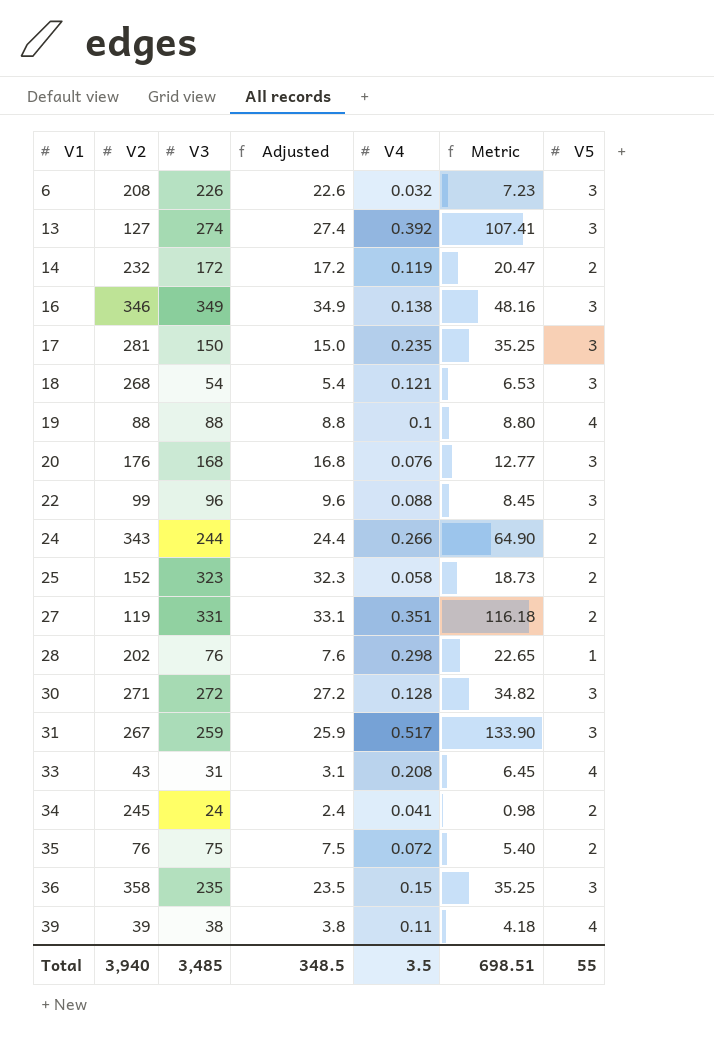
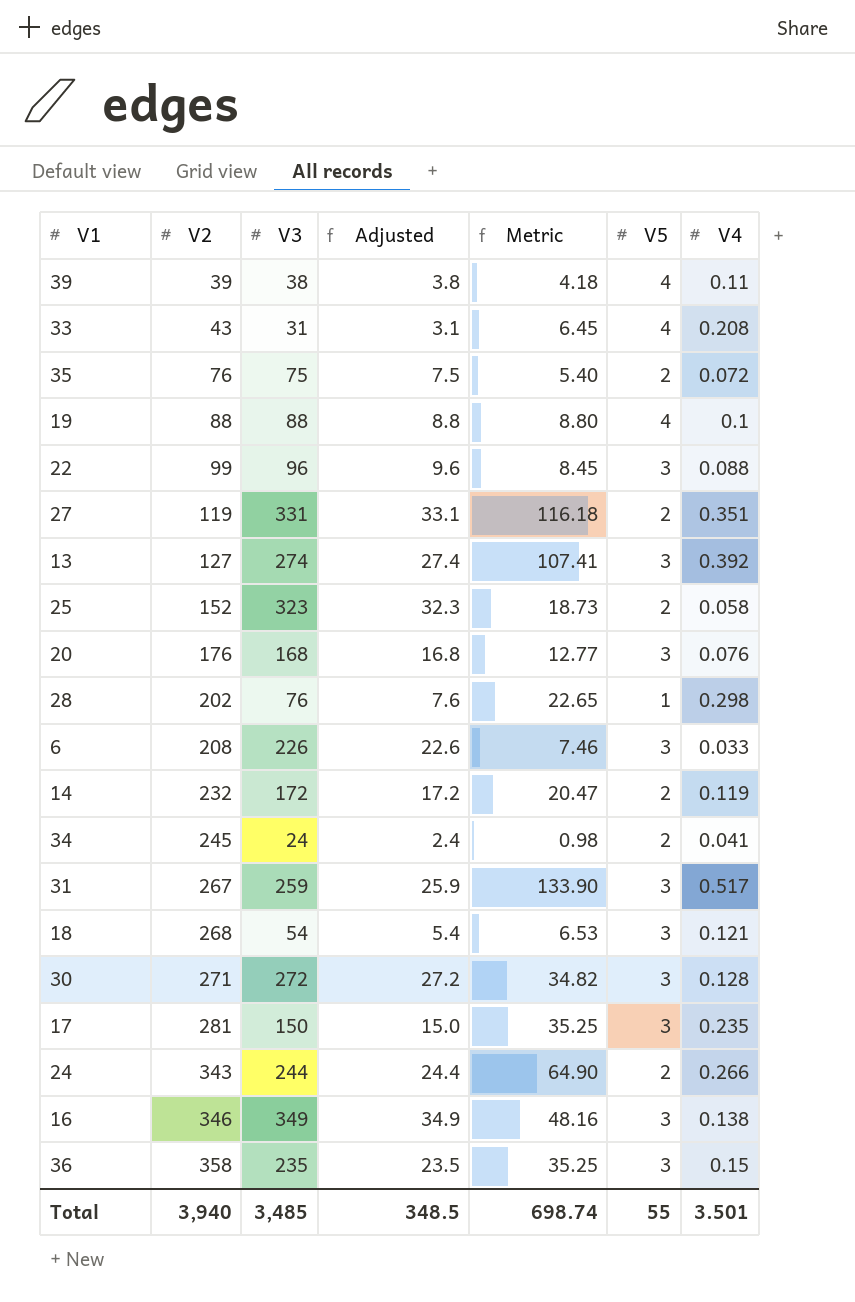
row order: V1 ascending -> V2 ascending
column V4 | position: 5 -> 7
6 | Metric: 7.23 -> 7.46
6 | V4: 0.032 -> 0.033
Total | Metric: 698.51 -> 698.74
Total | V4: 3.5 -> 3.501

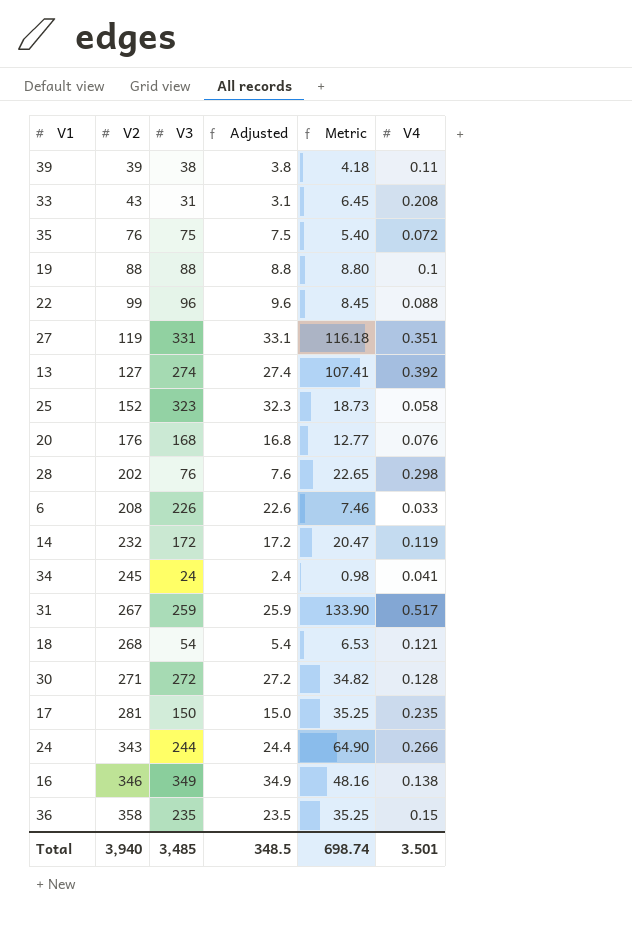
column V5 | position: 6 -> none

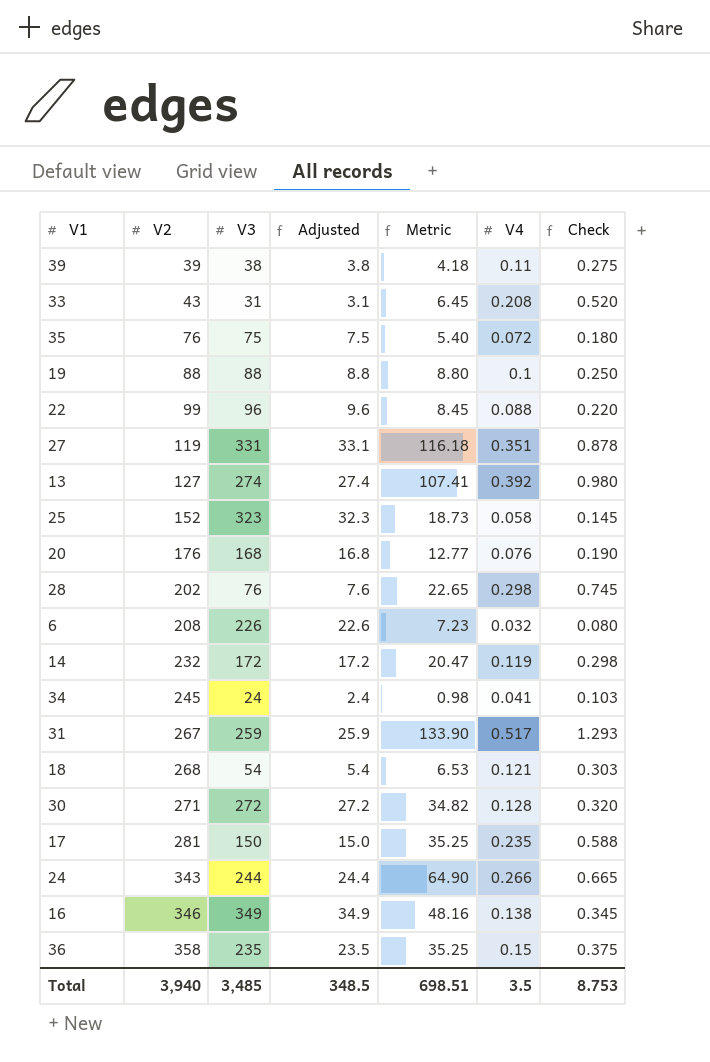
column Check | formula: none -> [V4] * 2.5
6 | Metric: 7.46 -> 7.23
6 | V4: 0.033 -> 0.032
Total | Metric: 698.74 -> 698.51
Total | V4: 3.501 -> 3.5

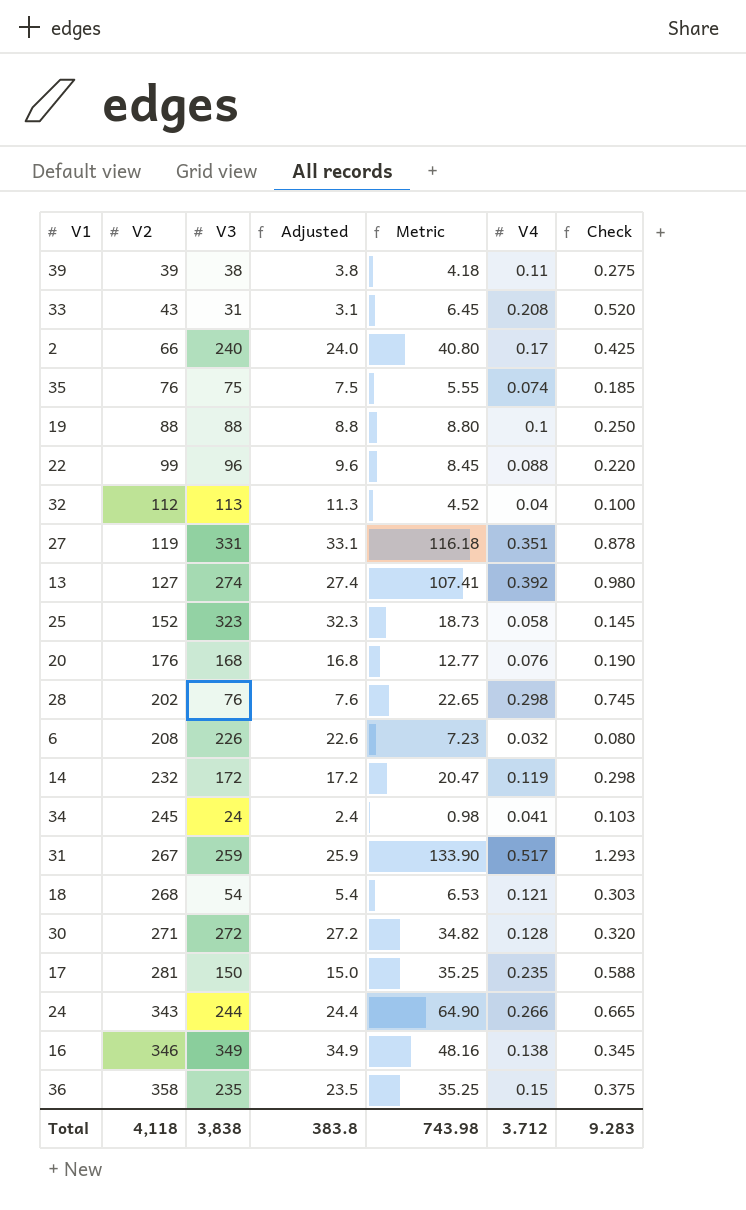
row 2: none -> 66 | 240 | 24.0 | 40.80 | 0.17 | 0.425
35 | Metric: 5.40 -> 5.55
35 | V4: 0.072 -> 0.074
35 | Check: 0.180 -> 0.185
row 32: none -> 112 | 113 | 11.3 | 4.52 | 0.04 | 0.100
Total | V2: 3,940 -> 4,118
Total | V3: 3,485 -> 3,838
Total | Adjusted: 348.5 -> 383.8
Total | Metric: 698.51 -> 743.98
Total | V4: 3.5 -> 3.712
Total | Check: 8.753 -> 9.283

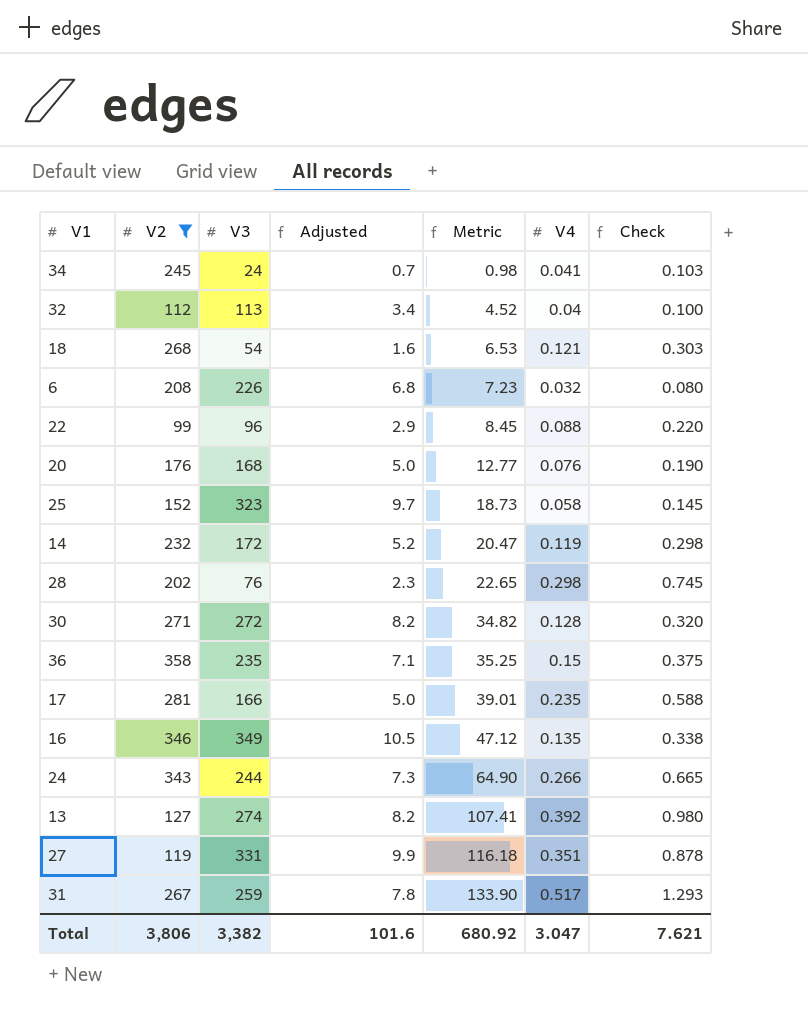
filter: none -> V2 >= 99
row order: V2 ascending -> Metric ascending
column Adjusted | formula: [V3] * 0.1 -> [V3] * 0.03
17 | V3: 150 -> 166
17 | Metric: 35.25 -> 39.01
16 | Metric: 48.16 -> 47.12
16 | V4: 0.138 -> 0.135
16 | Check: 0.345 -> 0.338
Total | V2: 4,118 -> 3,806
Total | V3: 3,838 -> 3,382
Total | Adjusted: 383.8 -> 101.6
Total | Metric: 743.98 -> 680.92
Total | V4: 3.712 -> 3.047
Total | Check: 9.283 -> 7.621

